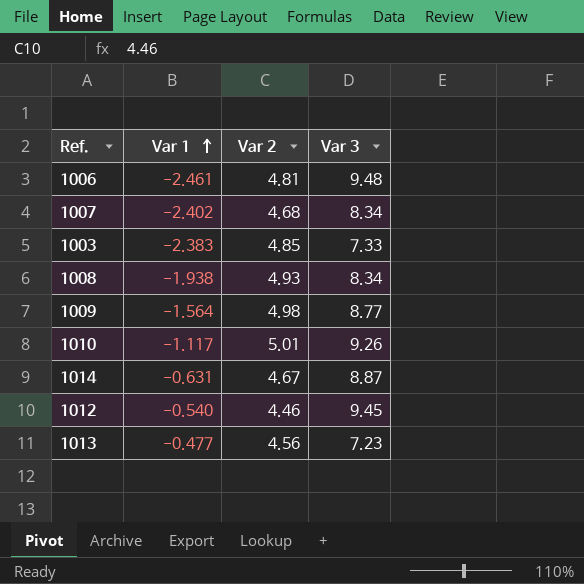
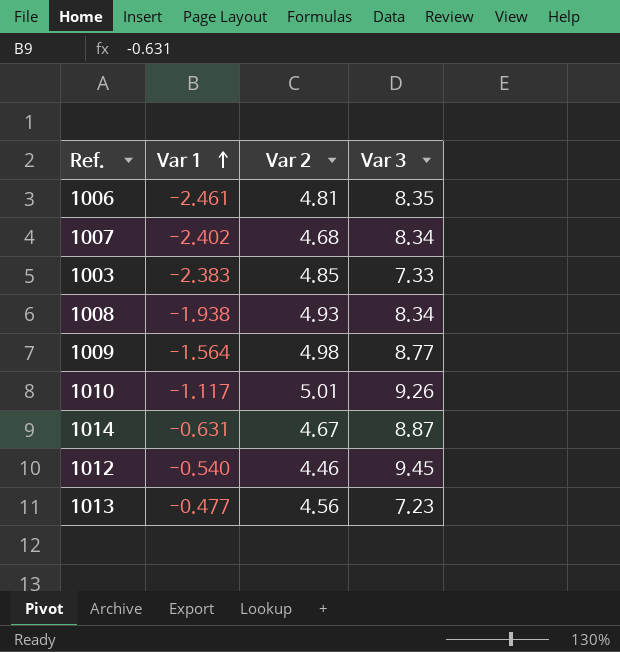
1006 | Var 3: 9.48 -> 8.35

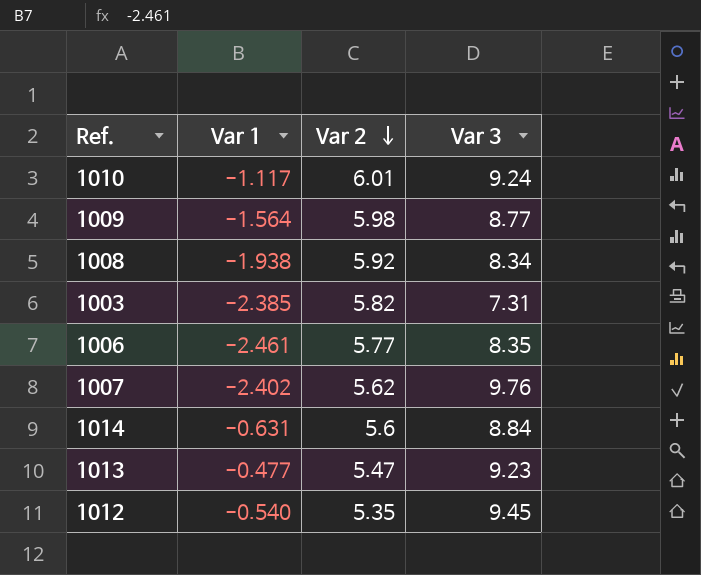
row order: Var 1 ascending -> Var 2 descending
1010 | Var 2: 5.01 -> 6.01
1010 | Var 3: 9.26 -> 9.24
1009 | Var 2: 4.98 -> 5.98
1008 | Var 2: 4.93 -> 5.92
1003 | Var 1: -2.383 -> -2.385
1003 | Var 2: 4.85 -> 5.82
1003 | Var 3: 7.33 -> 7.31
1006 | Var 2: 4.81 -> 5.77
1007 | Var 2: 4.68 -> 5.62
1007 | Var 3: 8.34 -> 9.76
1014 | Var 2: 4.67 -> 5.6
1014 | Var 3: 8.87 -> 8.84
1013 | Var 2: 4.56 -> 5.47
1013 | Var 3: 7.23 -> 9.23
1012 | Var 2: 4.46 -> 5.35

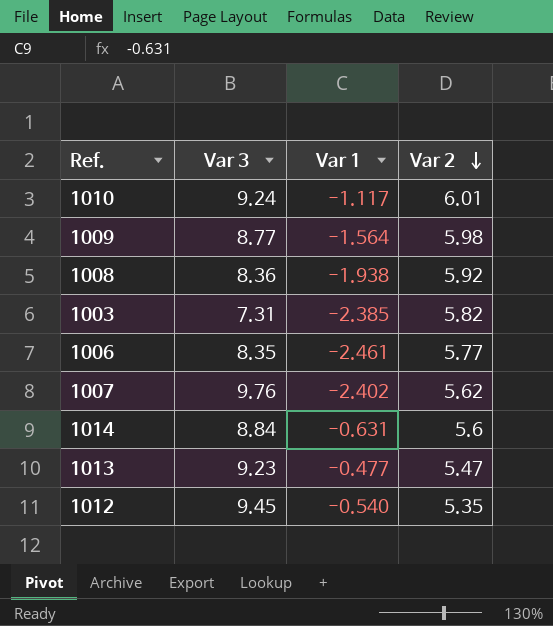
column Var 3 | position: 4 -> 2
1008 | Var 3: 8.34 -> 8.36

